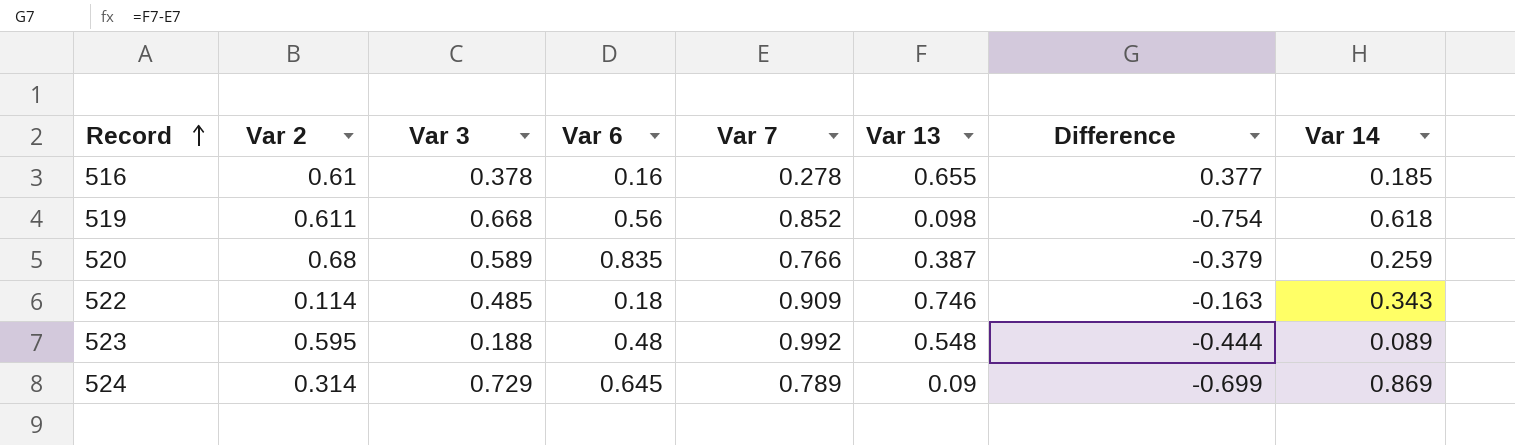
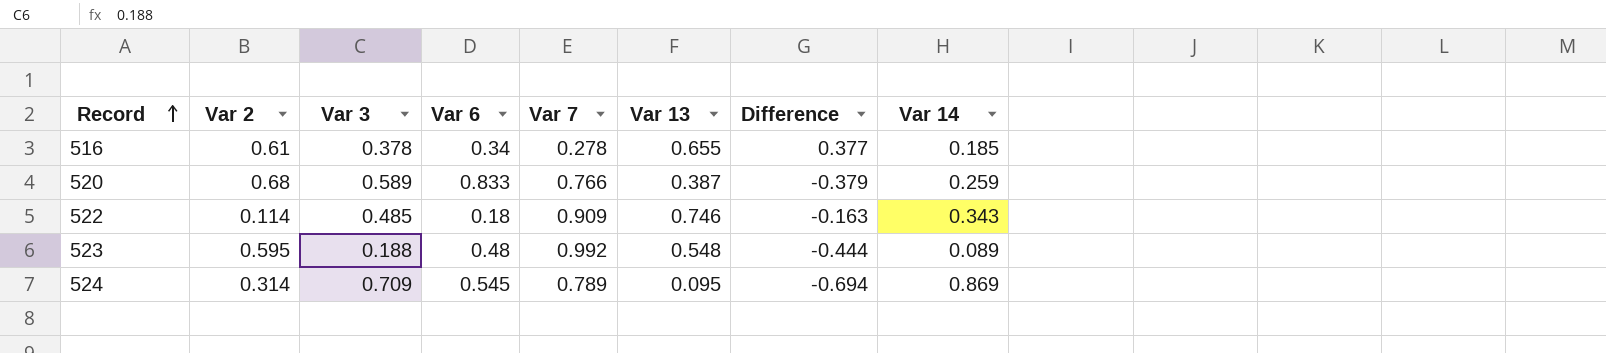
row 519: 0.611 | 0.668 | 0.56 | 0.852 | 0.098 | -0.754 | 0.618 -> none
516 | Var 6: 0.16 -> 0.34
520 | Var 6: 0.835 -> 0.833
524 | Var 3: 0.729 -> 0.709
524 | Var 6: 0.645 -> 0.545
524 | Var 13: 0.09 -> 0.095
524 | Difference: -0.699 -> -0.694

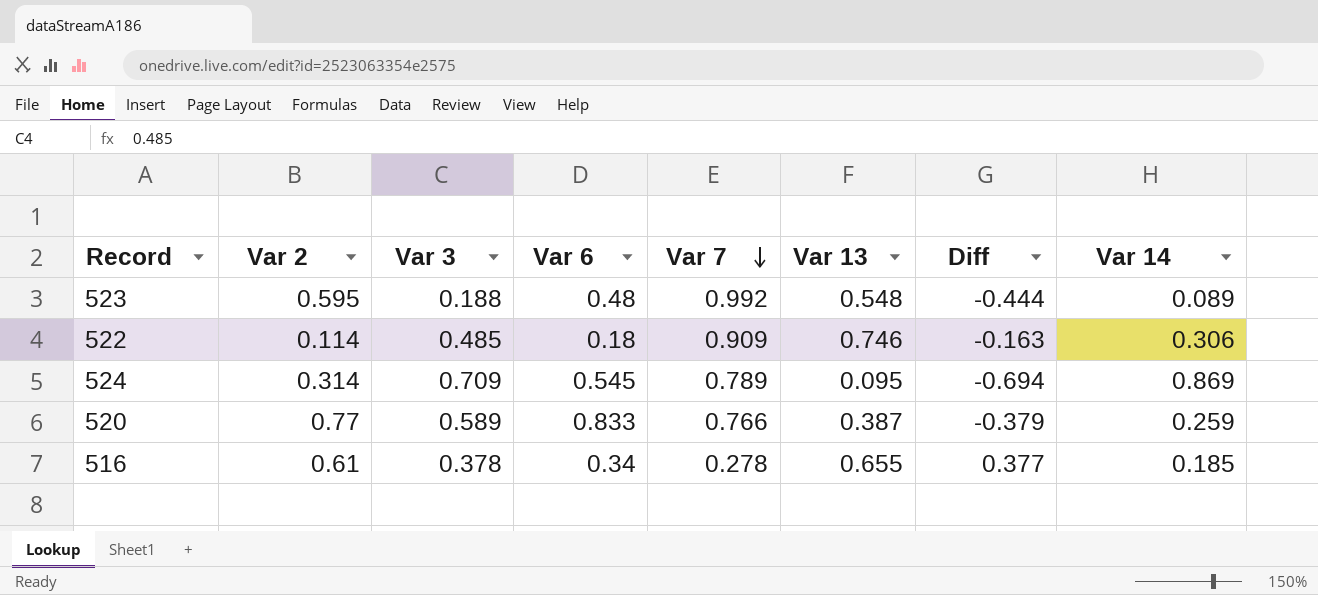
row order: Record ascending -> Var 7 descending
column name: Difference -> Diff
522 | Var 14: 0.343 -> 0.306
520 | Var 2: 0.68 -> 0.77

